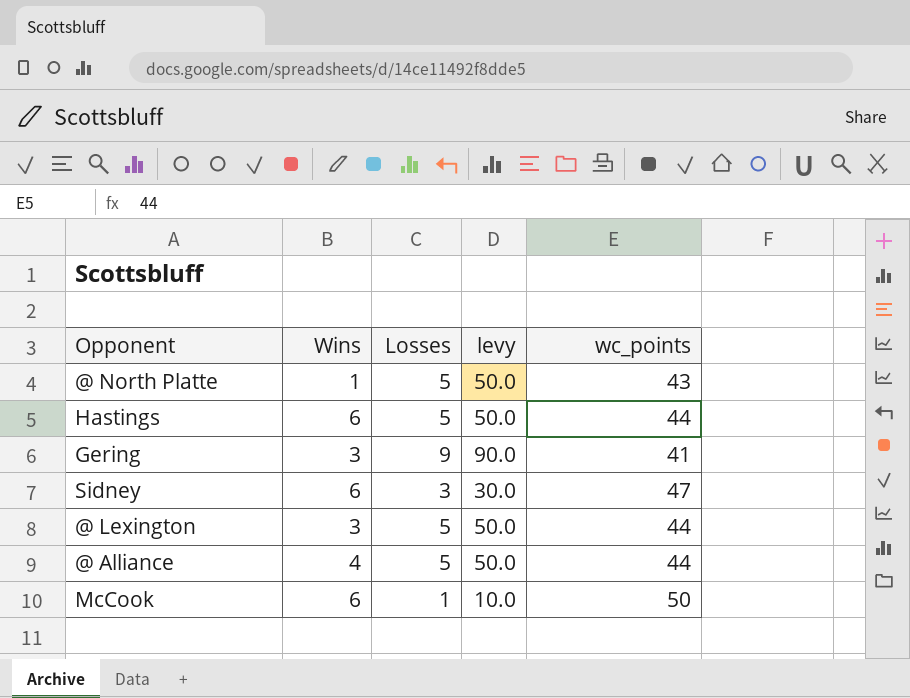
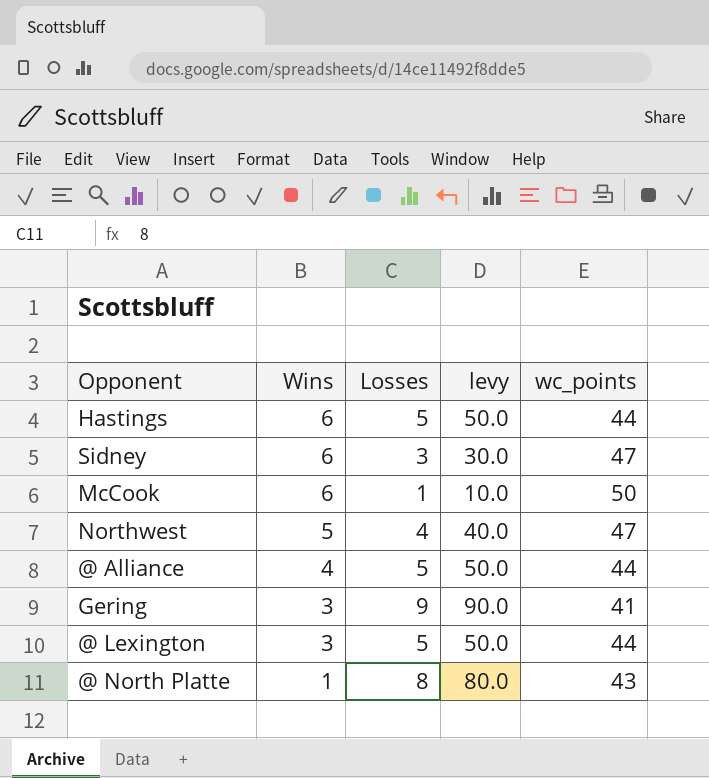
row order: none -> Wins descending
row Northwest: none -> 5 | 4 | 40.0 | 47
@ North Platte | Losses: 5 -> 8
@ North Platte | levy: 50.0 -> 80.0

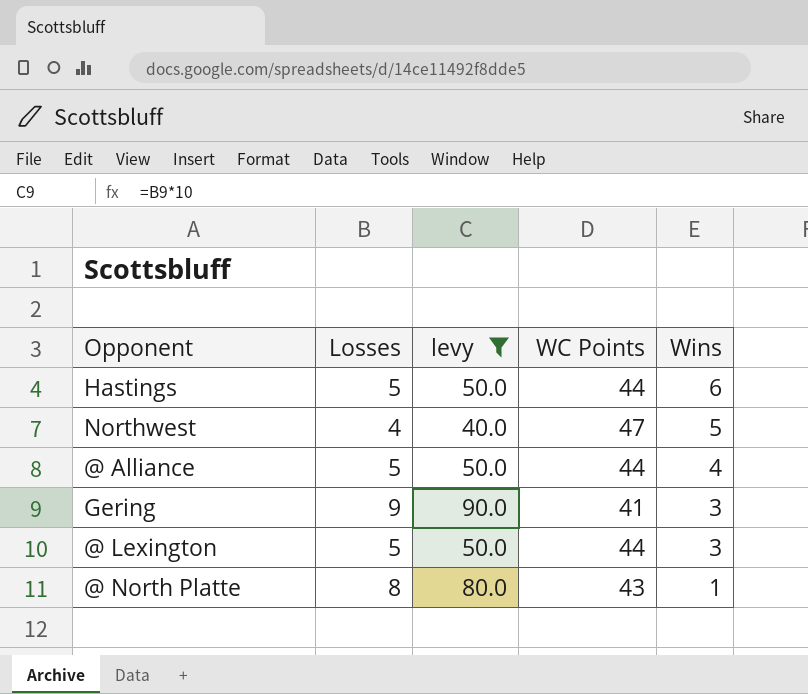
filter: none -> levy >= 40.0
column name: wc_points -> WC Points
column Wins | position: 2 -> 5

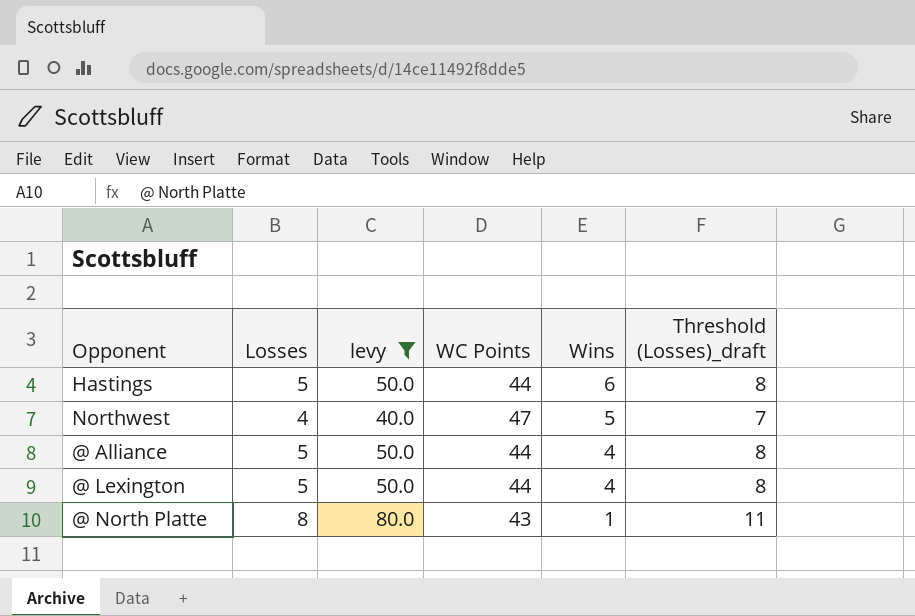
column Threshold (Losses)_draft | formula: none -> [Losses] + 3
row Gering: 9 | 90.0 | 41 | 3 -> none
@ Lexington | Wins: 3 -> 4

